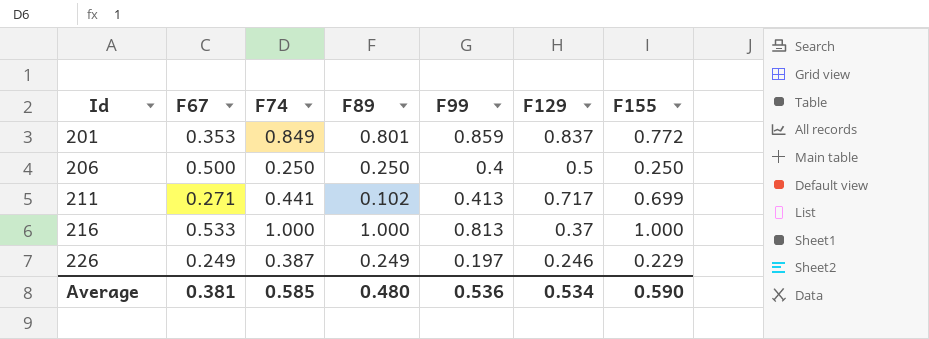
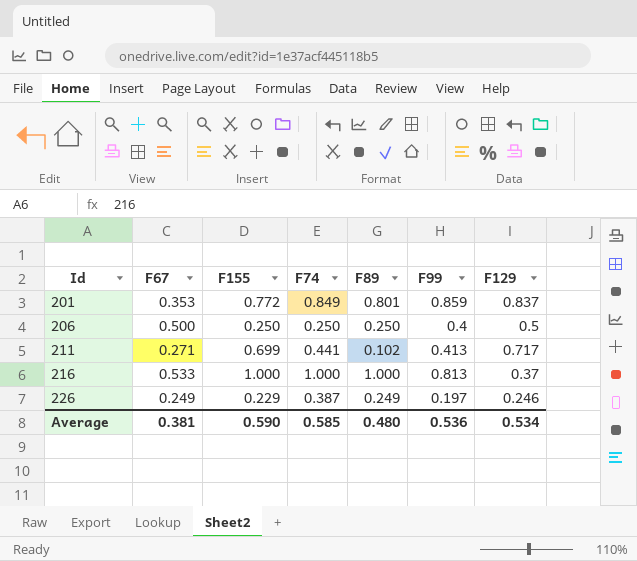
column F155 | position: 7 -> 3

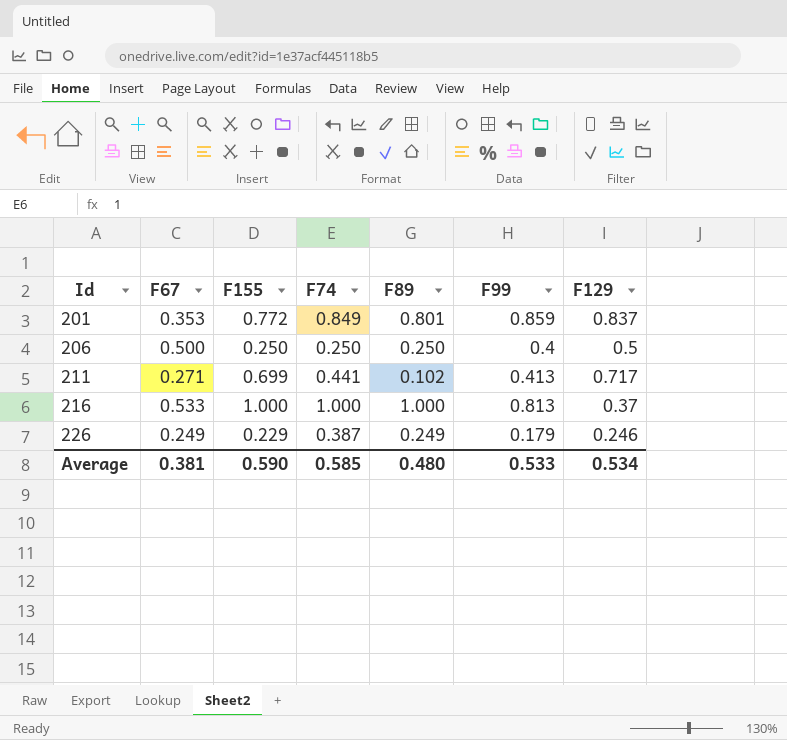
226 | F99: 0.197 -> 0.179
Average | F99: 0.536 -> 0.533

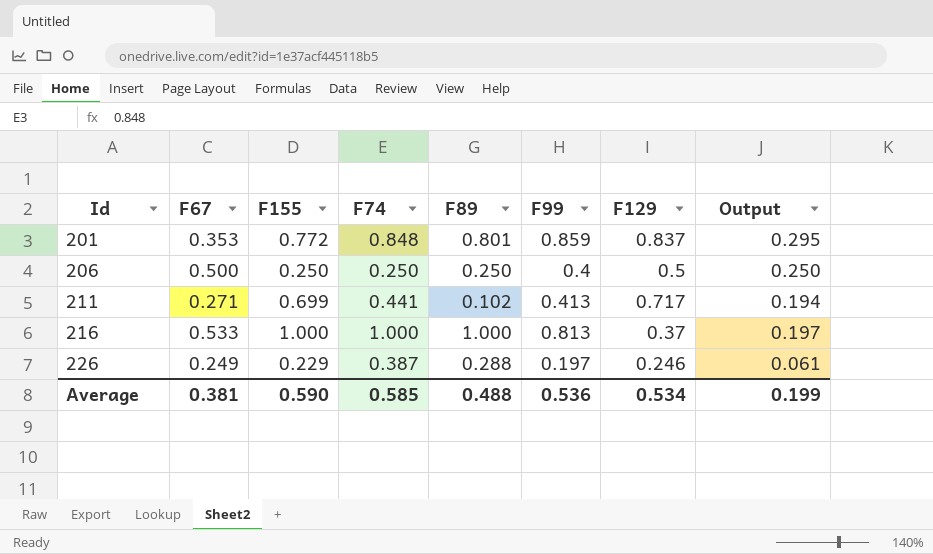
column Output | formula: none -> [F67] * [F129]
201 | F74: 0.849 -> 0.848
226 | F89: 0.249 -> 0.288
226 | F99: 0.179 -> 0.197
Average | F89: 0.480 -> 0.488
Average | F99: 0.533 -> 0.536

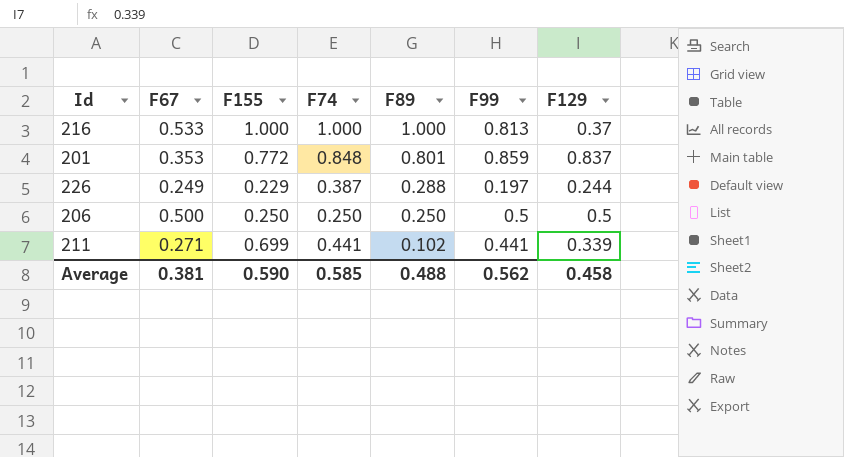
row order: Id ascending -> F89 descending
column Output | formula: [F67] * [F129] -> none
226 | F129: 0.246 -> 0.244
206 | F99: 0.4 -> 0.5
211 | F99: 0.413 -> 0.441
211 | F129: 0.717 -> 0.339
Average | F99: 0.536 -> 0.562
Average | F129: 0.534 -> 0.458

